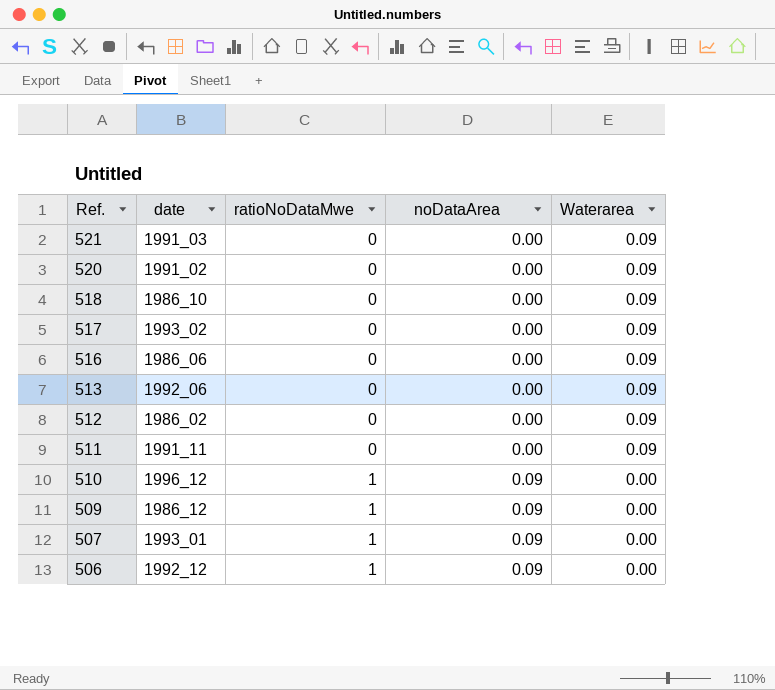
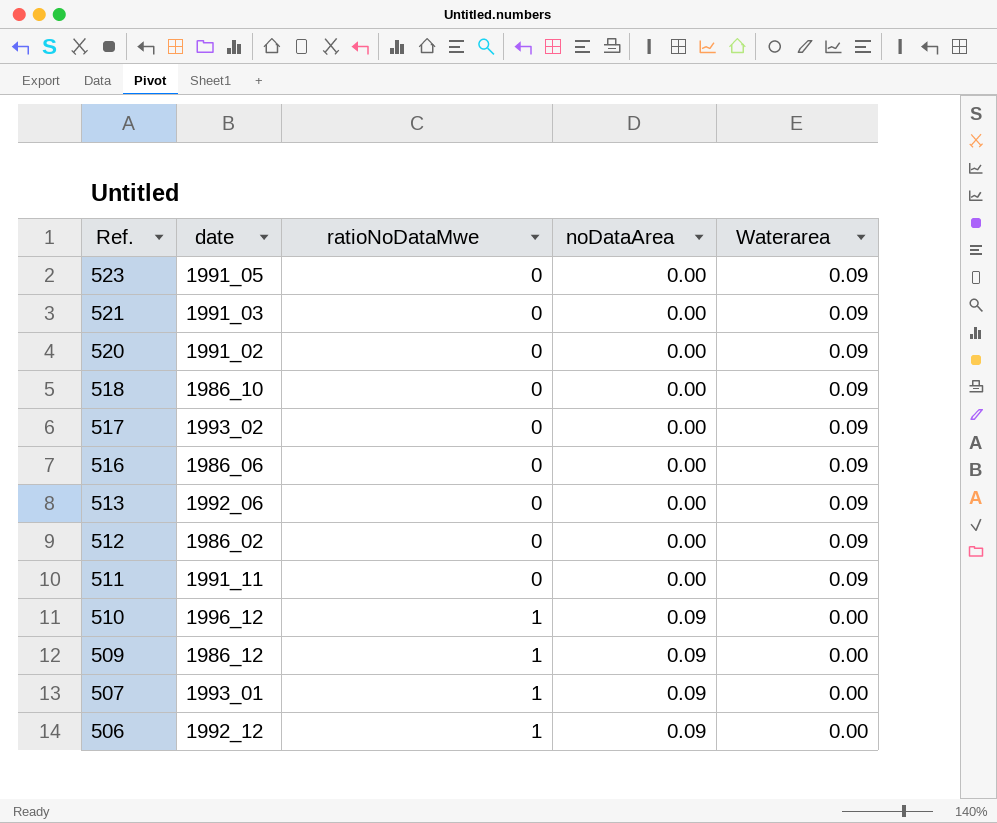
row 523: none -> 1991_05 | 0 | 0.00 | 0.09

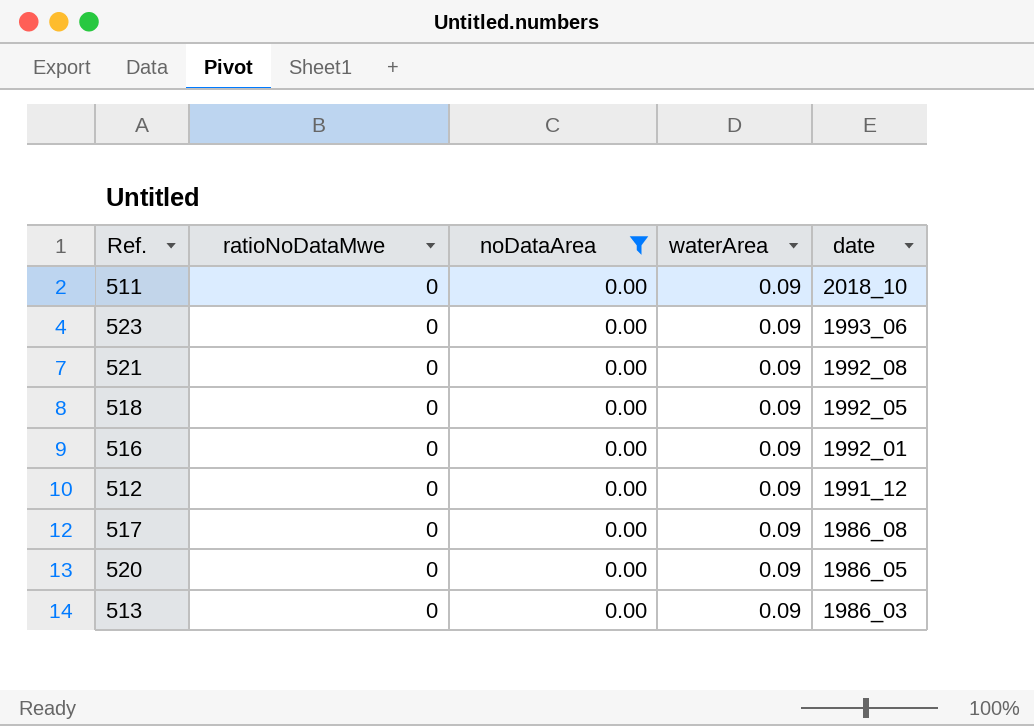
filter: none -> noDataArea = 0.00
row order: Ref. descending -> date descending
column name: Waterarea -> waterArea
column date | position: 2 -> 5
511 | date: 1991_11 -> 2018_10
523 | date: 1991_05 -> 1993_06
521 | date: 1991_03 -> 1992_08
518 | date: 1986_10 -> 1992_05
516 | date: 1986_06 -> 1992_01
512 | date: 1986_02 -> 1991_12
517 | date: 1993_02 -> 1986_08
520 | date: 1991_02 -> 1986_05
513 | date: 1992_06 -> 1986_03

